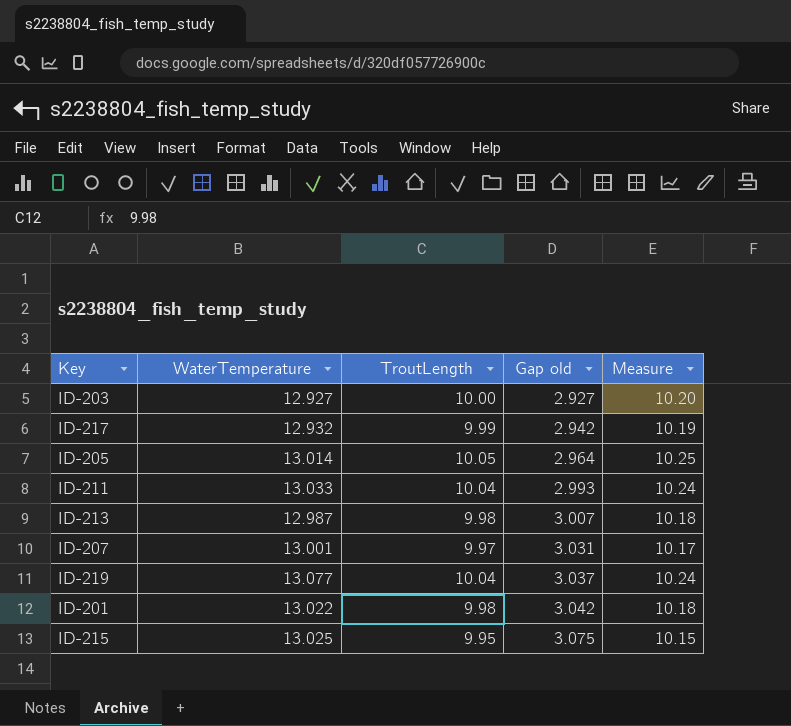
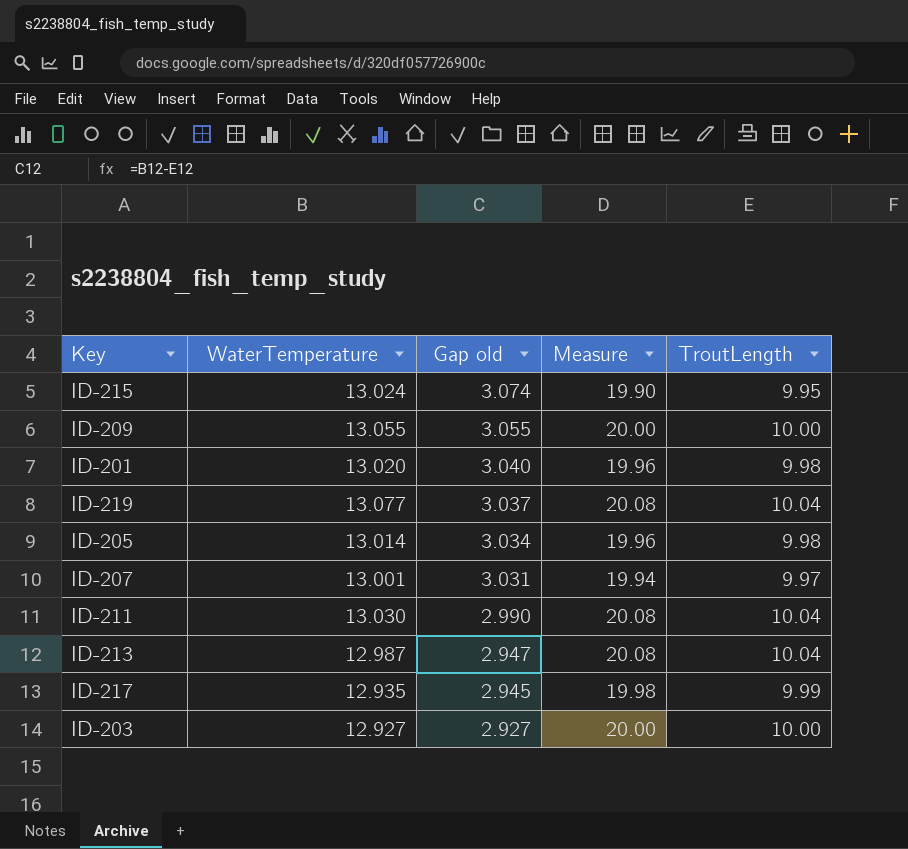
row order: Gap old ascending -> Gap old descending
column Measure | formula: [TroutLength] * 1.02 -> [TroutLength] * 2
column TroutLength | position: 3 -> 5
ID-215 | WaterTemperature: 13.025 -> 13.024
ID-215 | Gap old: 3.075 -> 3.074
row ID-209: none -> 13.055 | 3.055 | 20.00 | 10.00
ID-201 | WaterTemperature: 13.022 -> 13.020
ID-201 | Gap old: 3.042 -> 3.040
ID-205 | Gap old: 2.964 -> 3.034
ID-205 | TroutLength: 10.05 -> 9.98
ID-211 | WaterTemperature: 13.033 -> 13.030
ID-211 | Gap old: 2.993 -> 2.990
ID-213 | Gap old: 3.007 -> 2.947
ID-213 | TroutLength: 9.98 -> 10.04
ID-217 | WaterTemperature: 12.932 -> 12.935
ID-217 | Gap old: 2.942 -> 2.945

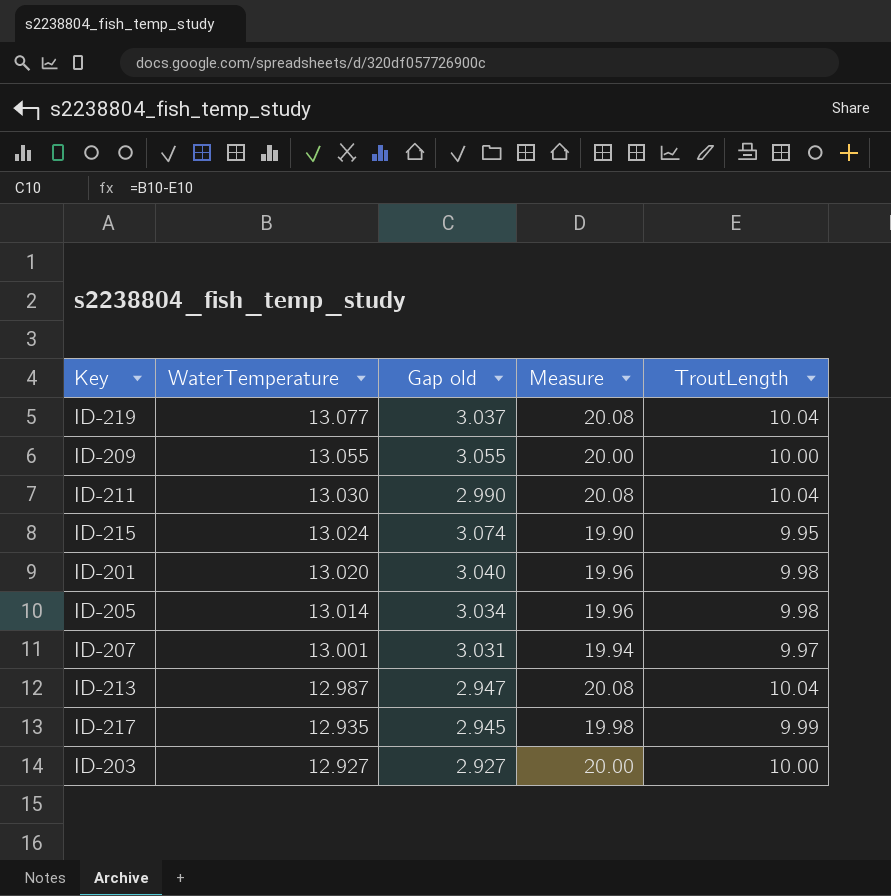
row order: Gap old descending -> WaterTemperature descending

